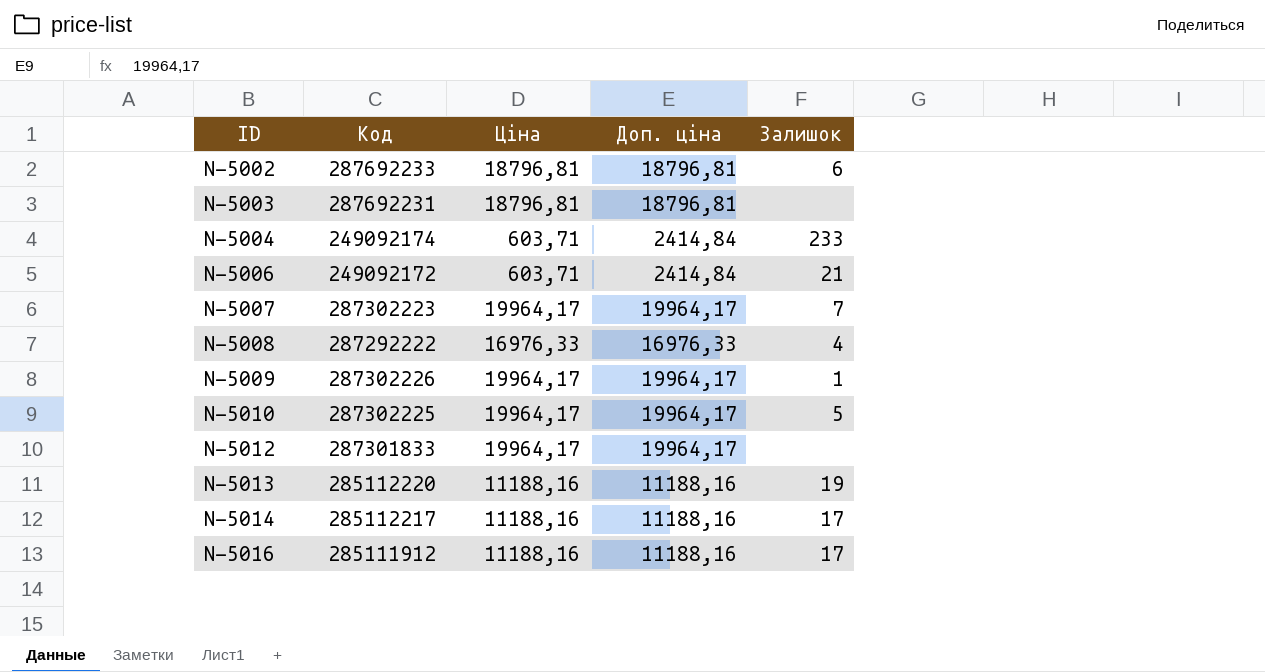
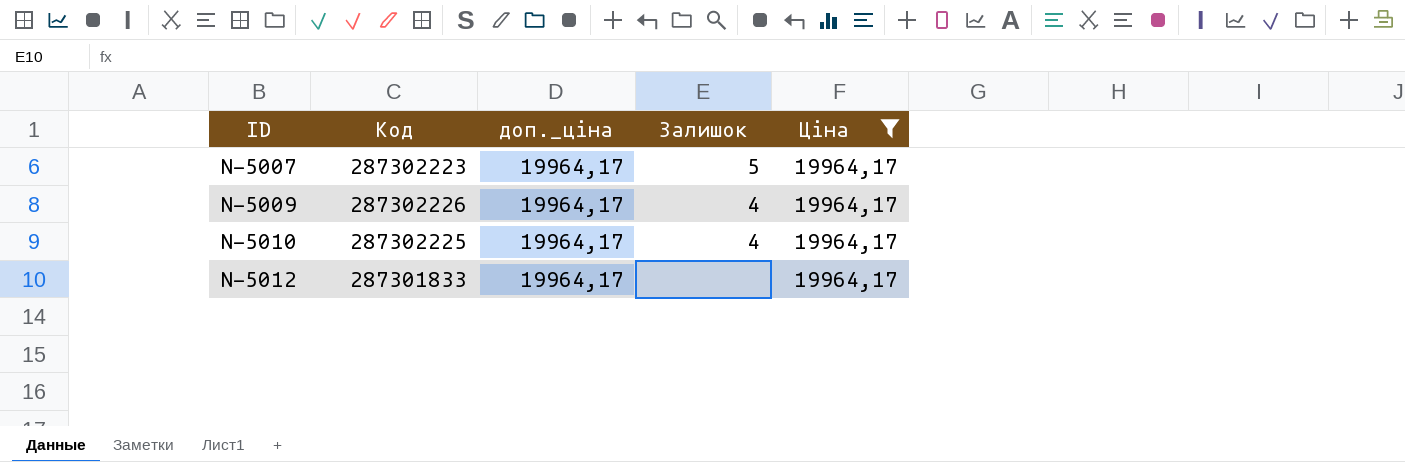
filter: none -> Ціна = 19964,17
column name: Доп. ціна -> доп._ціна
column Ціна | position: 3 -> 5
N-5007 | Залишок: 7 -> 5
N-5009 | Залишок: 1 -> 4
N-5010 | Залишок: 5 -> 4

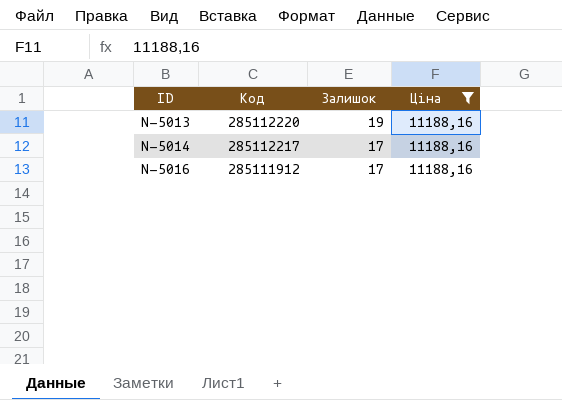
filter: Ціна = 19964,17 -> Ціна = 11188,16
column доп._ціна | position: 3 -> none

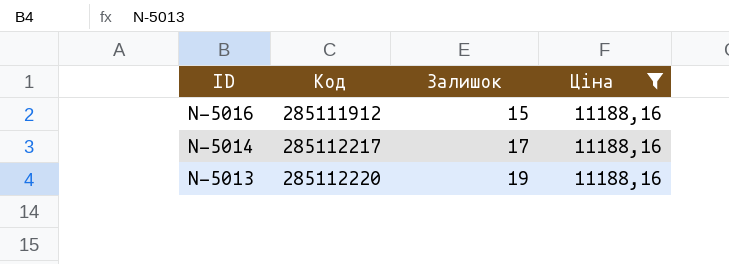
row order: ID ascending -> ID descending
N-5016 | Залишок: 17 -> 15

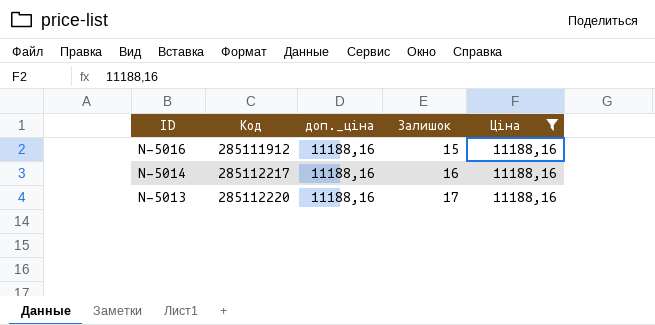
column доп._ціна | position: none -> 3
N-5014 | Залишок: 17 -> 16
N-5013 | Залишок: 19 -> 17

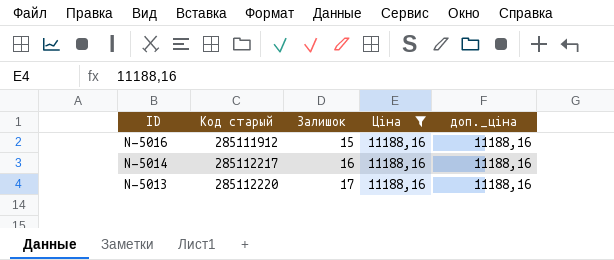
column name: Код -> Код старый
column доп._ціна | position: 3 -> 5

